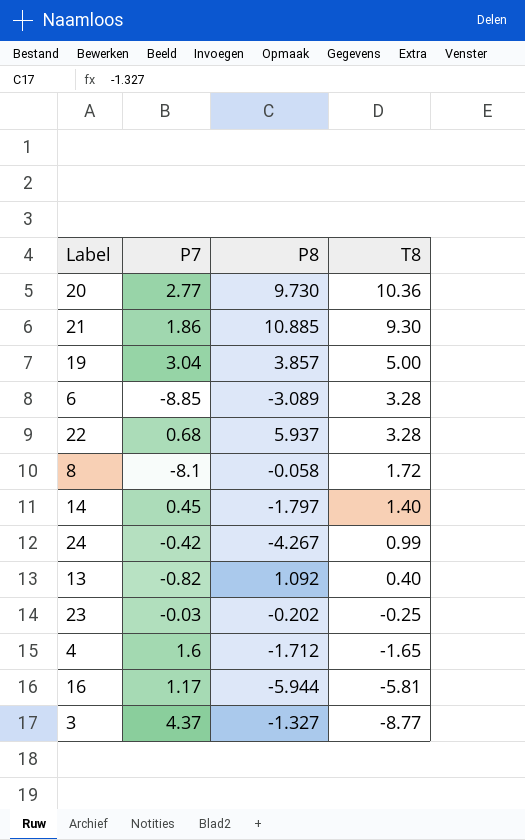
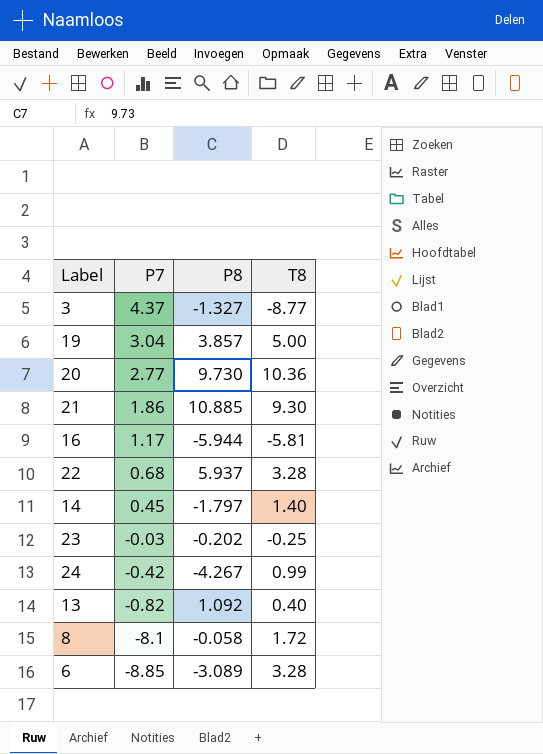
row order: T8 descending -> P7 descending
row 4: 1.6 | -1.712 | -1.65 -> none

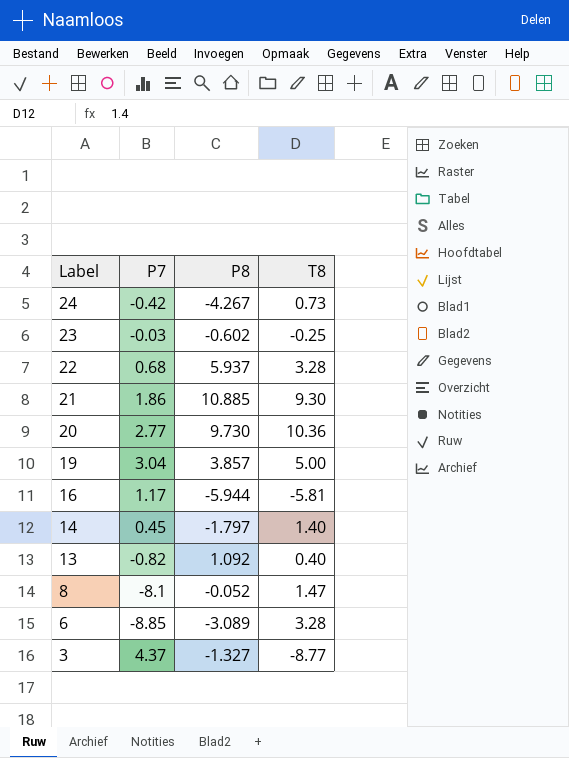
row order: P7 descending -> Label descending
24 | T8: 0.99 -> 0.73
23 | P8: -0.202 -> -0.602
8 | P8: -0.058 -> -0.052
8 | T8: 1.72 -> 1.47

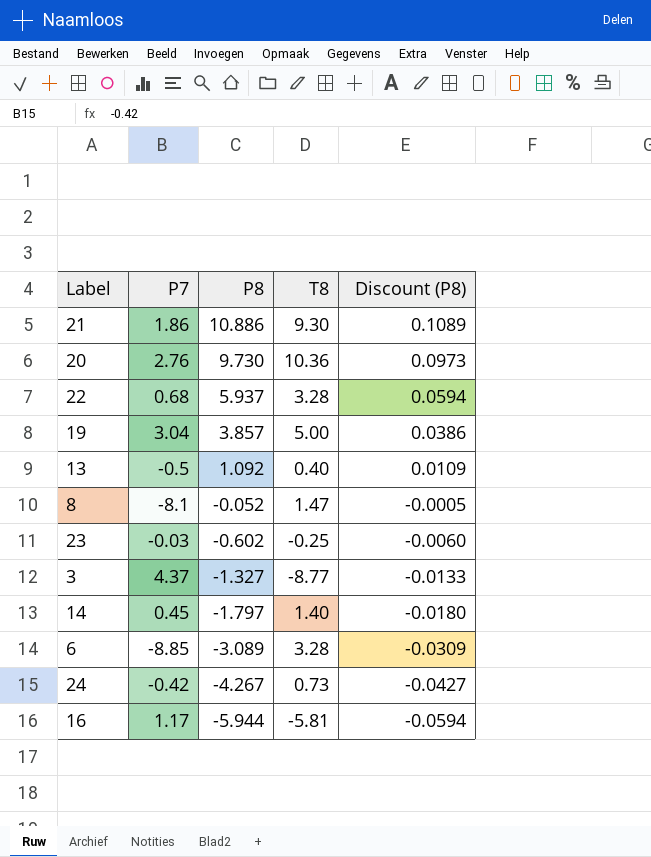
row order: Label descending -> P8 descending
column Discount (P8) | formula: none -> [P8] * 0.01
21 | P8: 10.885 -> 10.886
20 | P7: 2.77 -> 2.76
13 | P7: -0.82 -> -0.5

